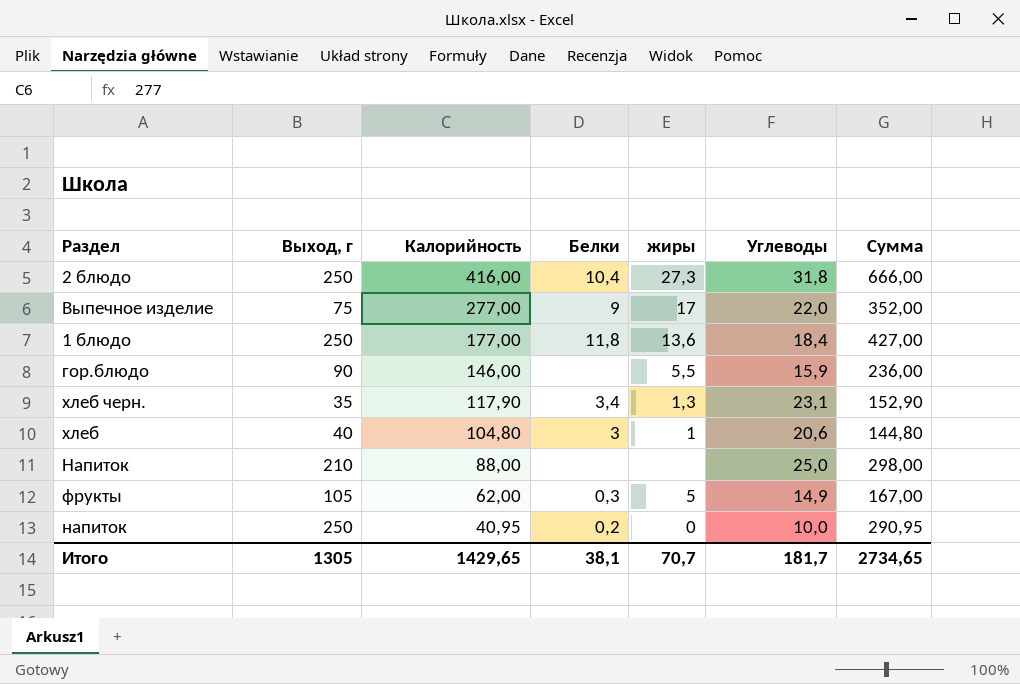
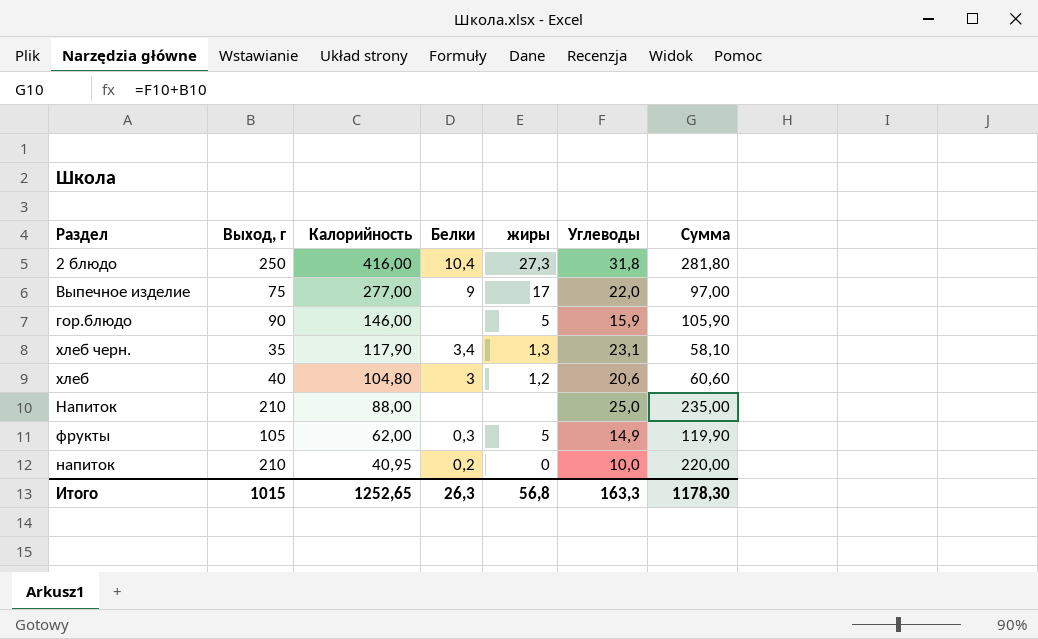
column Сумма | formula: [Выход, г] + [Калорийность] -> [Выход, г] + [Углеводы]
row 1 блюдо: 250 | 177,00 | 11,8 | 13,6 | 18,4 | 427,00 -> none
гор.блюдо | жиры: 5,5 -> 5
хлеб | жиры: 1 -> 1,2
напиток | Выход, г: 250 -> 210
Итого | Выход, г: 1305 -> 1015
Итого | Калорийность: 1429,65 -> 1252,65
Итого | Белки: 38,1 -> 26,3
Итого | жиры: 70,7 -> 56,8
Итого | Углеводы: 181,7 -> 163,3
Итого | Сумма: 2734,65 -> 1178,30

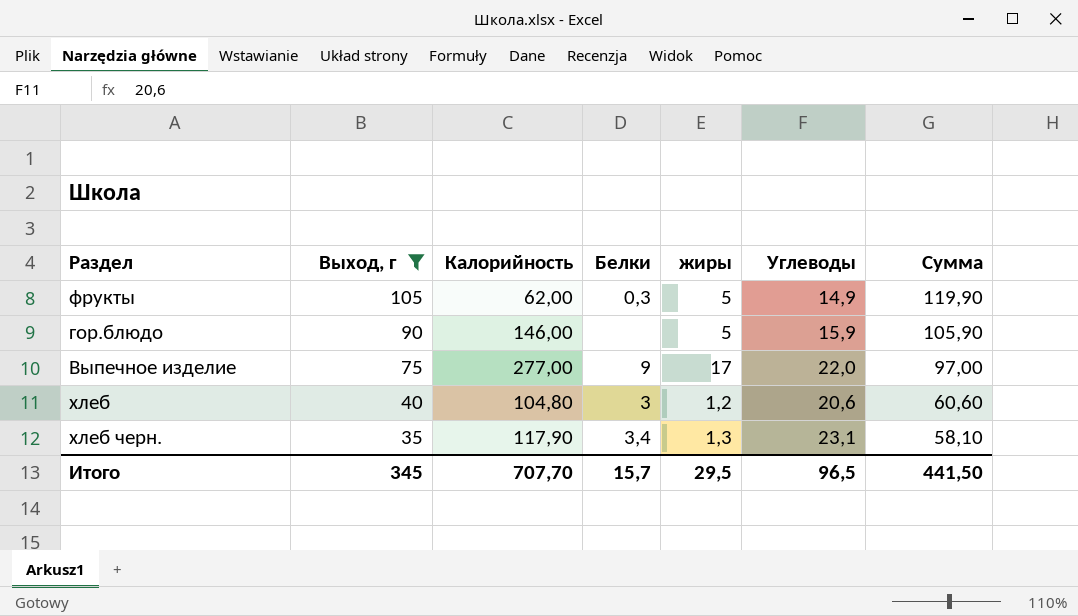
filter: none -> Выход, г <= 105
row order: Калорийность descending -> Выход, г descending
Итого | Выход, г: 1015 -> 345
Итого | Калорийность: 1252,65 -> 707,70
Итого | Белки: 26,3 -> 15,7
Итого | жиры: 56,8 -> 29,5
Итого | Углеводы: 163,3 -> 96,5
Итого | Сумма: 1178,30 -> 441,50

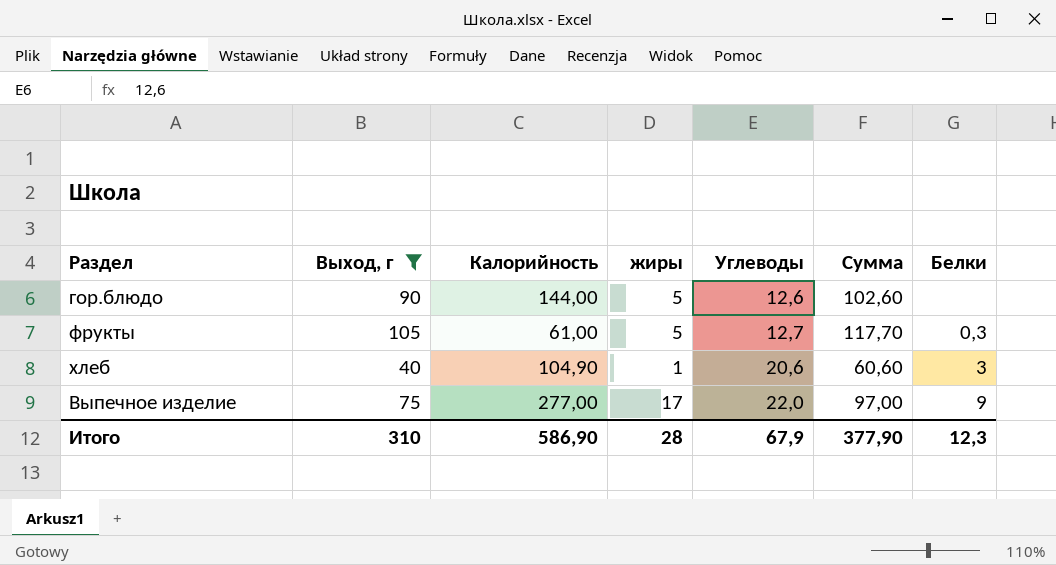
row order: Выход, г descending -> Углеводы ascending
column Белки | position: 4 -> 7
row хлеб черн.: 35 | 117,90 | 3,4 | 1,3 | 23,1 | 58,10 -> none
гор.блюдо | Калорийность: 146,00 -> 144,00
гор.блюдо | Углеводы: 15,9 -> 12,6
гор.блюдо | Сумма: 105,90 -> 102,60
фрукты | Калорийность: 62,00 -> 61,00
фрукты | Углеводы: 14,9 -> 12,7
фрукты | Сумма: 119,90 -> 117,70
хлеб | Калорийность: 104,80 -> 104,90
хлеб | жиры: 1,2 -> 1
Итого | Выход, г: 345 -> 310
Итого | Калорийность: 707,70 -> 586,90
Итого | жиры: 29,5 -> 28
Итого | Углеводы: 96,5 -> 67,9
Итого | Сумма: 441,50 -> 377,90
Итого | Белки: 15,7 -> 12,3

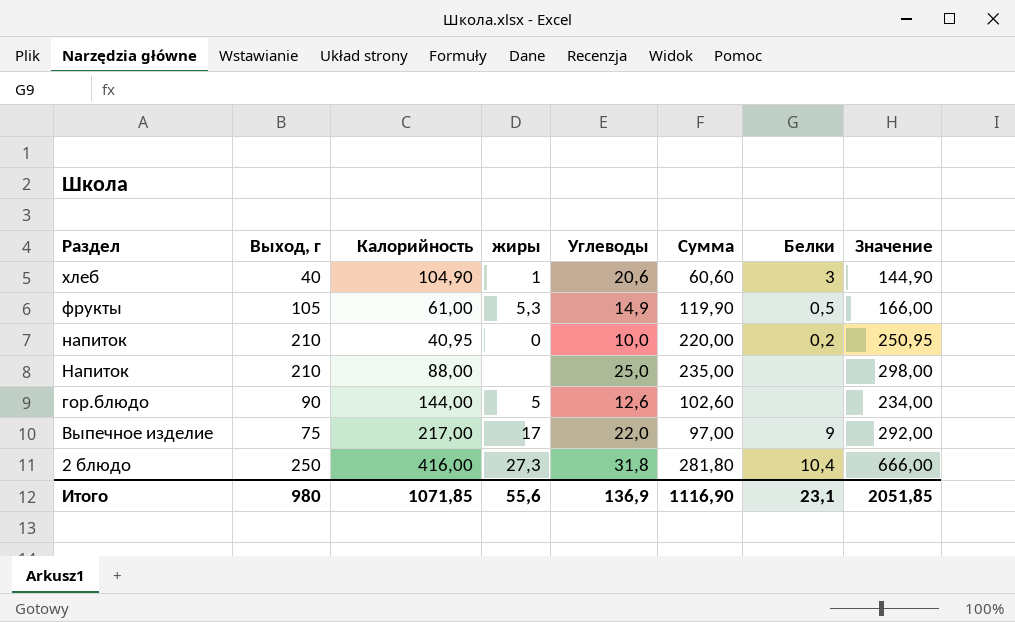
filter: Выход, г <= 105 -> none
row order: Углеводы ascending -> Раздел descending
column Значение | formula: none -> [Выход, г] + [Калорийность]
фрукты | жиры: 5 -> 5,3
фрукты | Углеводы: 12,7 -> 14,9
фрукты | Сумма: 117,70 -> 119,90
фрукты | Белки: 0,3 -> 0,5
Выпечное изделие | Калорийность: 277,00 -> 217,00
Итого | Выход, г: 310 -> 980
Итого | Калорийность: 586,90 -> 1071,85
Итого | жиры: 28 -> 55,6
Итого | Углеводы: 67,9 -> 136,9
Итого | Сумма: 377,90 -> 1116,90
Итого | Белки: 12,3 -> 23,1

